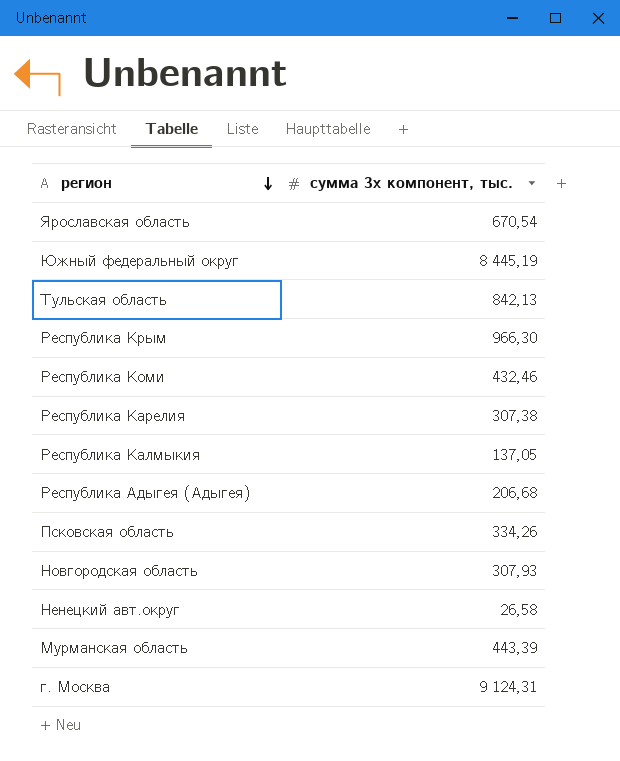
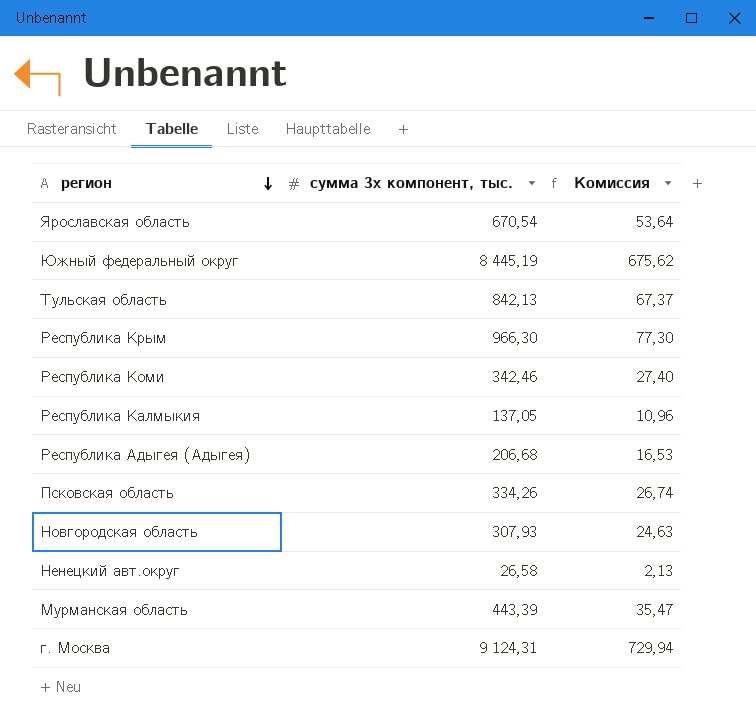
column Комиссия | formula: none -> [сумма 3х компонент, тыс.] * 0,08
row Республика Карелия: 307,38 -> none
Республика Коми | сумма 3х компонент, тыс.: 432,46 -> 342,46

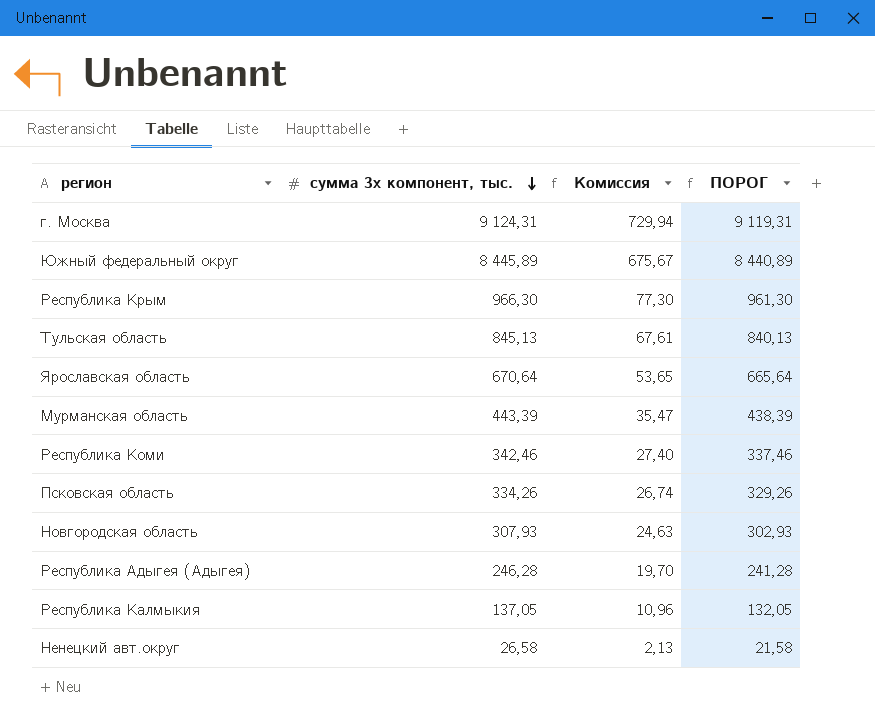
row order: регион descending -> сумма 3х компонент, тыс. descending
column ПОРОГ | formula: none -> [сумма 3х компонент, тыс.] - 5
Южный федеральный округ | сумма 3х компонент, тыс.: 8 445,19 -> 8 445,89
Южный федеральный округ | Комиссия: 675,62 -> 675,67
Тульская область | сумма 3х компонент, тыс.: 842,13 -> 845,13
Тульская область | Комиссия: 67,37 -> 67,61
Ярославская область | сумма 3х компонент, тыс.: 670,54 -> 670,64
Ярославская область | Комиссия: 53,64 -> 53,65
Республика Адыгея (Адыгея) | сумма 3х компонент, тыс.: 206,68 -> 246,28
Республика Адыгея (Адыгея) | Комиссия: 16,53 -> 19,70

